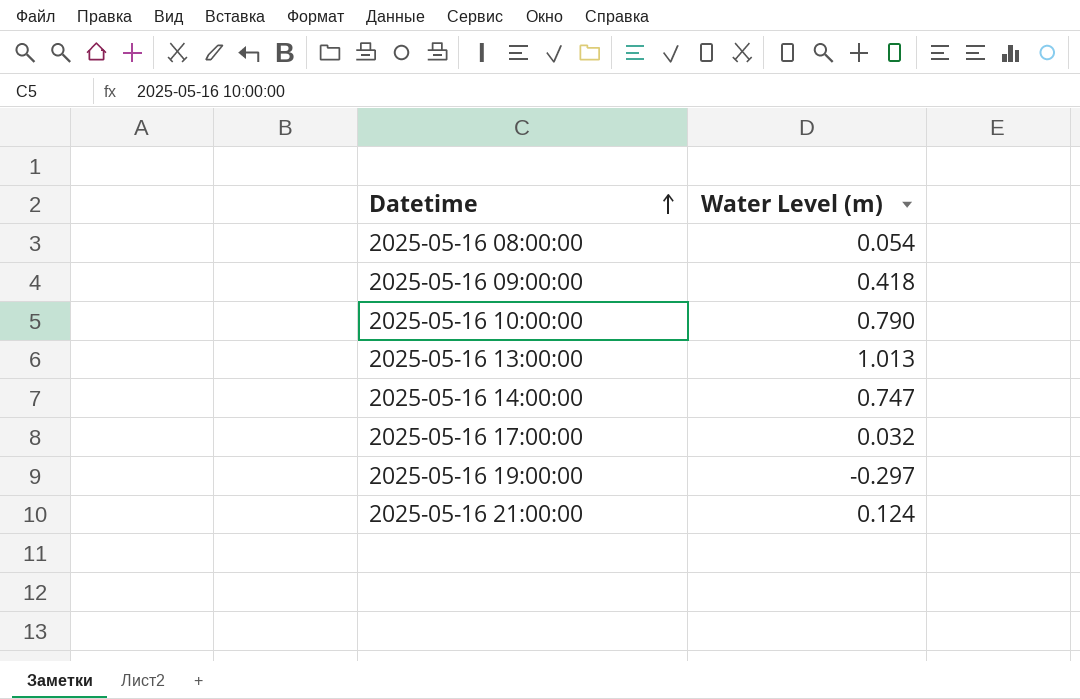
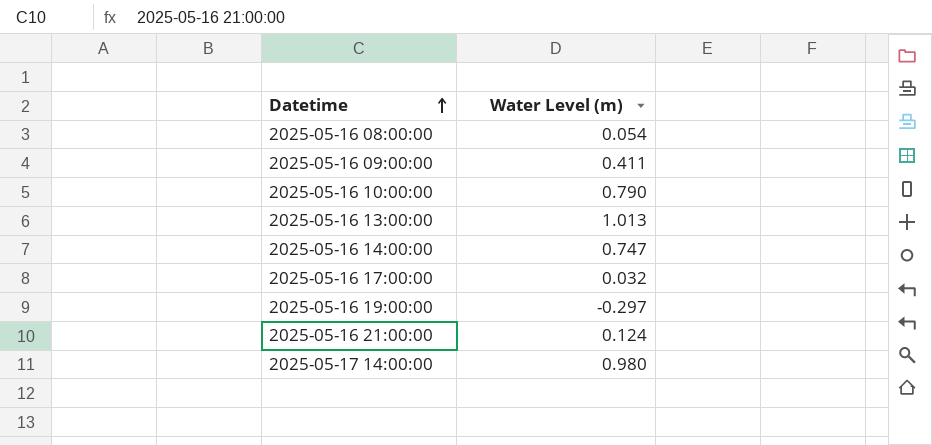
2025-05-16 09:00:00 | Water Level (m): 0.418 -> 0.411
row 2025-05-17 14:00:00: none -> 0.980

